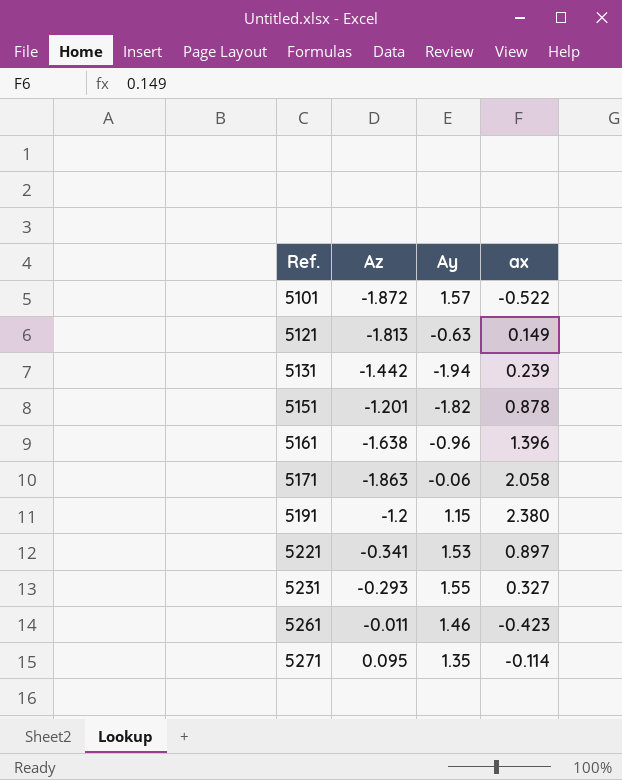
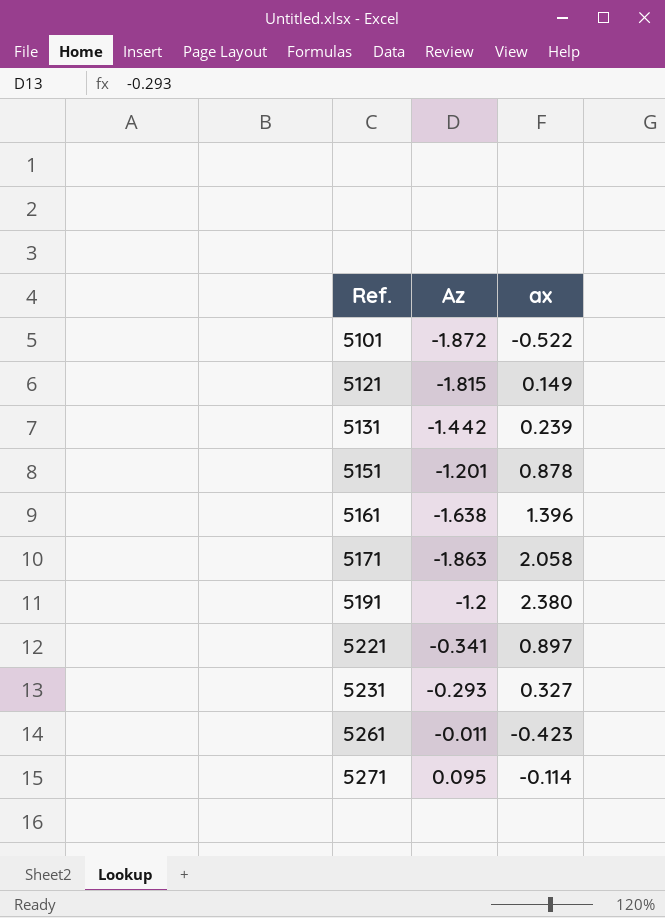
column Ay | position: 3 -> none
5121 | Az: -1.813 -> -1.815

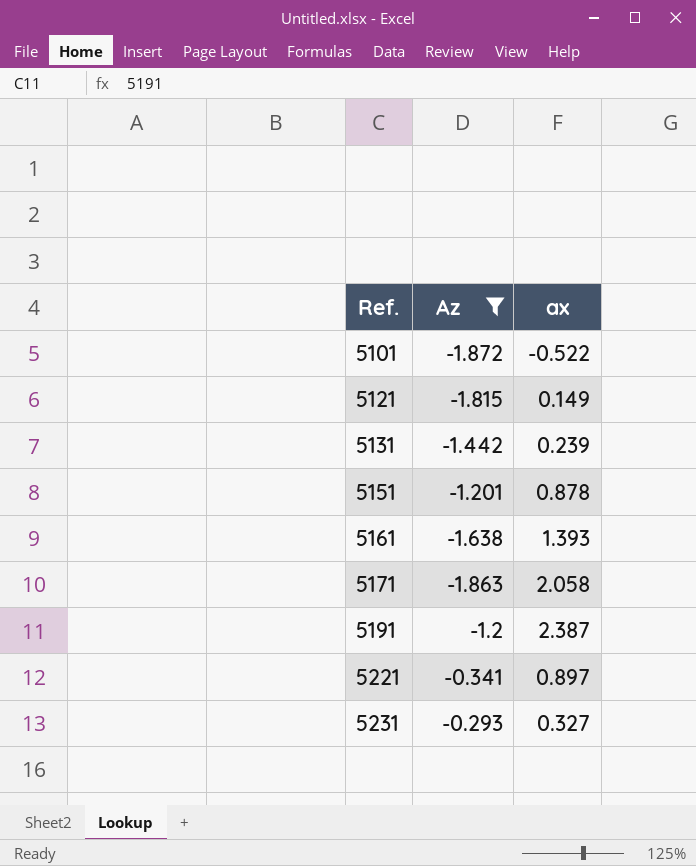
filter: none -> Az <= -0.293
5161 | ax: 1.396 -> 1.393
5191 | ax: 2.380 -> 2.387

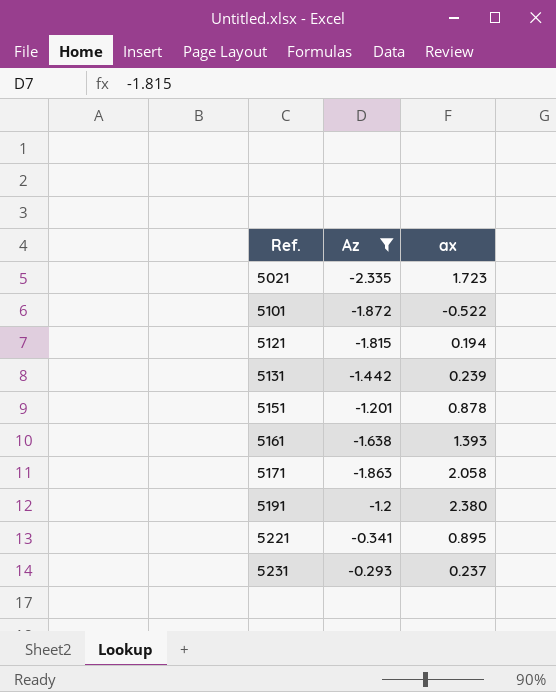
row 5021: none -> -2.335 | 1.723
5121 | ax: 0.149 -> 0.194
5191 | ax: 2.387 -> 2.380
5221 | ax: 0.897 -> 0.895
5231 | ax: 0.327 -> 0.237

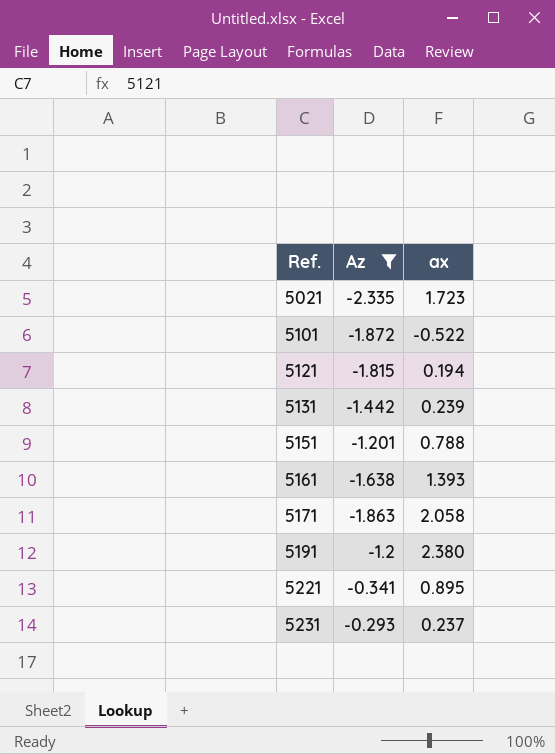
5151 | ax: 0.878 -> 0.788

